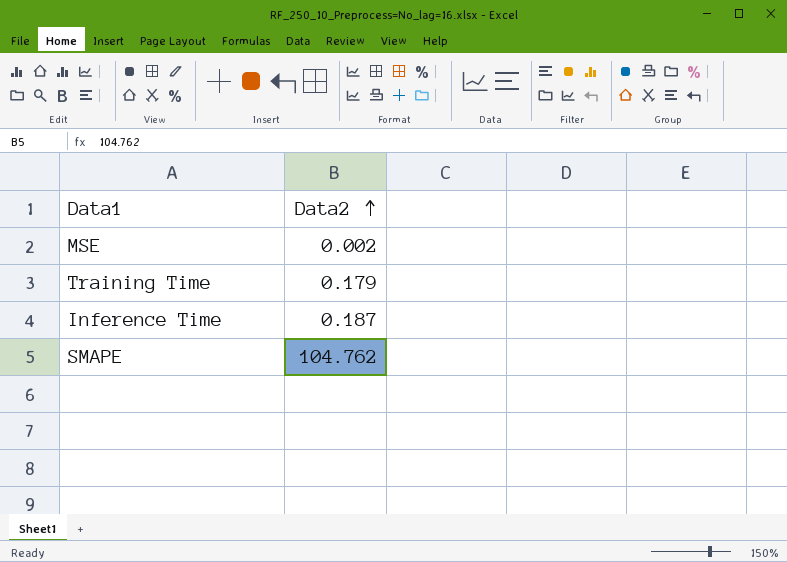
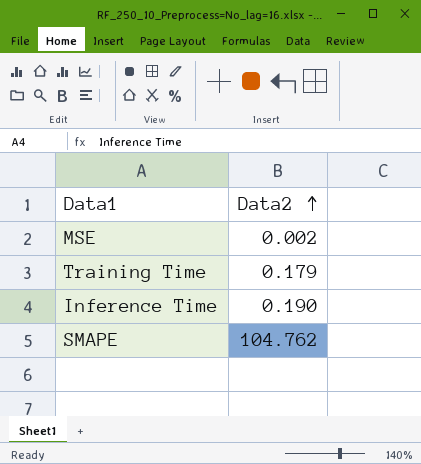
Inference Time | Data2: 0.187 -> 0.190

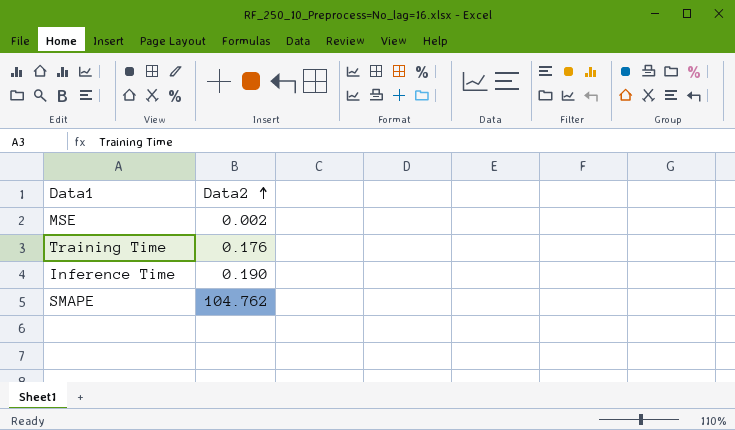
Training Time | Data2: 0.179 -> 0.176

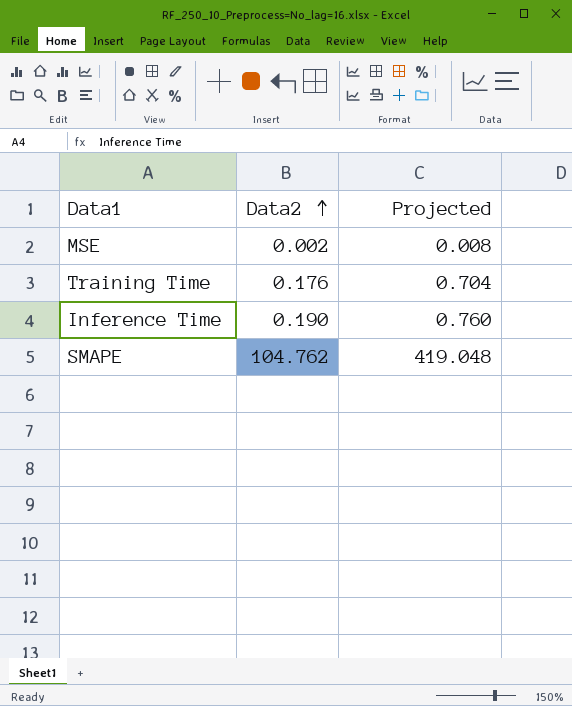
column Projected | formula: none -> [Data2] * 4

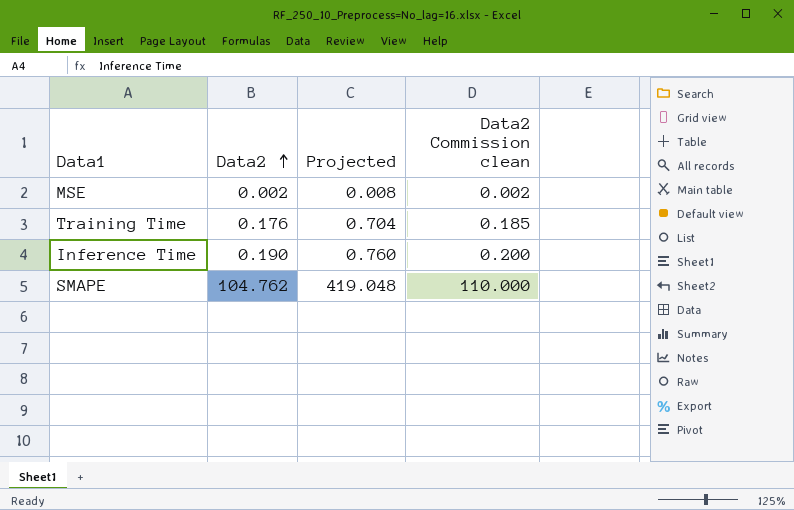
column Data2 Commission clean | formula: none -> [Data2] * 1.05

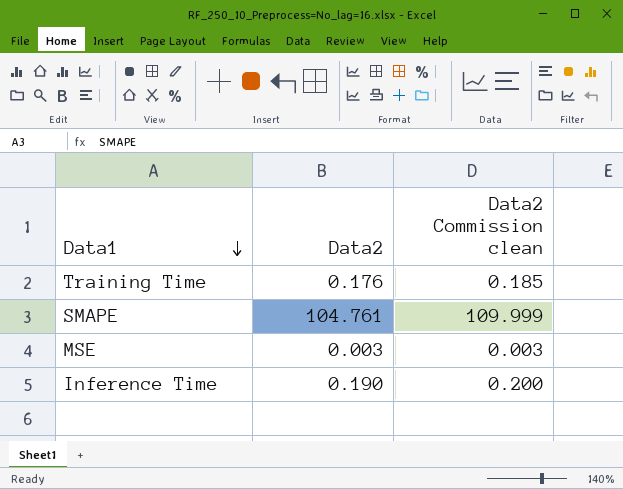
row order: Data2 ascending -> Data1 descending
column Projected | formula: [Data2] * 4 -> none
SMAPE | Data2: 104.762 -> 104.761
SMAPE | Data2 Commission clean: 110.000 -> 109.999
MSE | Data2: 0.002 -> 0.003
MSE | Data2 Commission clean: 0.002 -> 0.003

